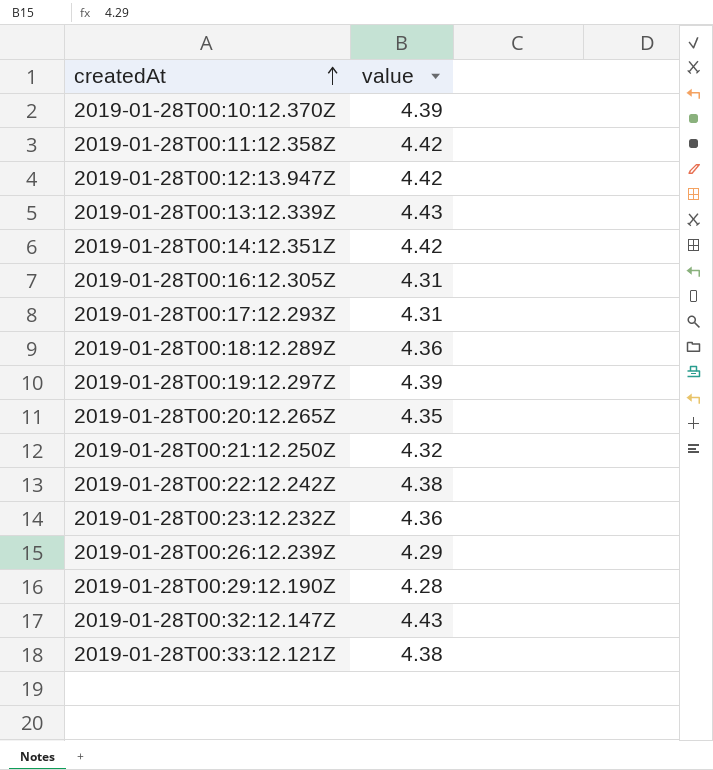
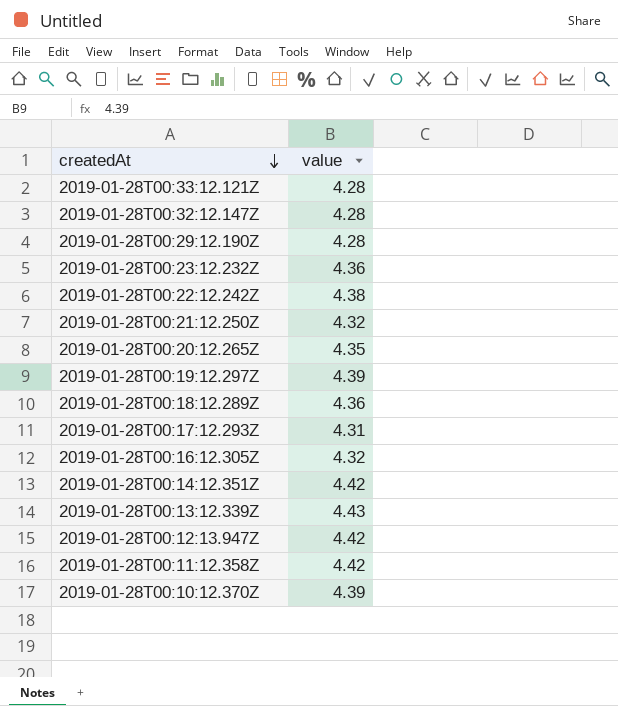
row order: createdAt ascending -> createdAt descending
row 2019-01-28T00:26:12.239Z: 4.29 -> none
2019-01-28T00:33:12.121Z | value: 4.38 -> 4.28
2019-01-28T00:32:12.147Z | value: 4.43 -> 4.28
2019-01-28T00:16:12.305Z | value: 4.31 -> 4.32

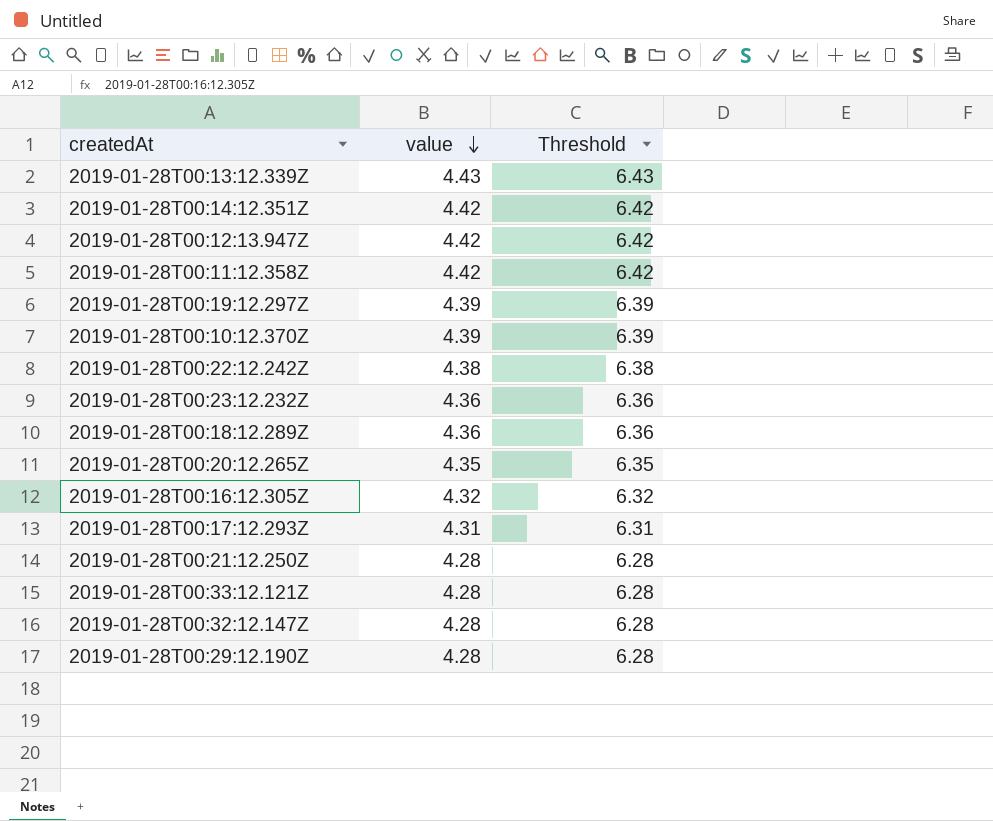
row order: createdAt descending -> value descending
column Threshold | formula: none -> [value] + 2
2019-01-28T00:21:12.250Z | value: 4.32 -> 4.28

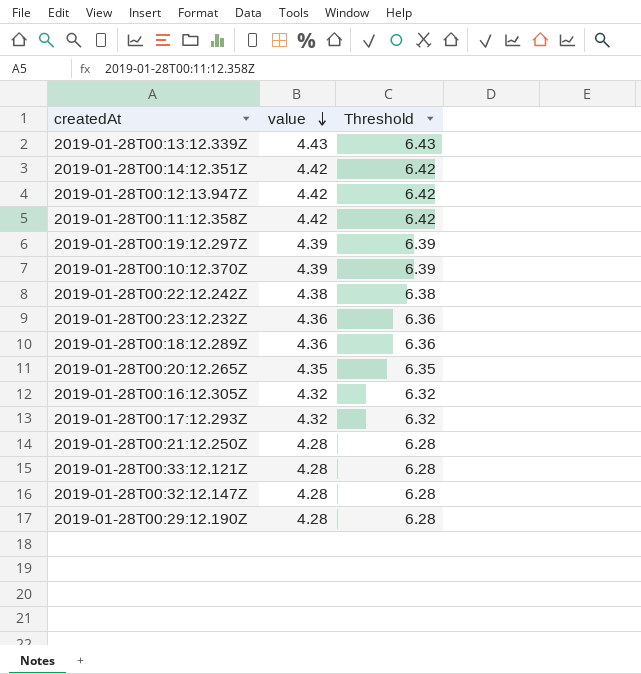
2019-01-28T00:17:12.293Z | value: 4.31 -> 4.32
2019-01-28T00:17:12.293Z | Threshold: 6.31 -> 6.32

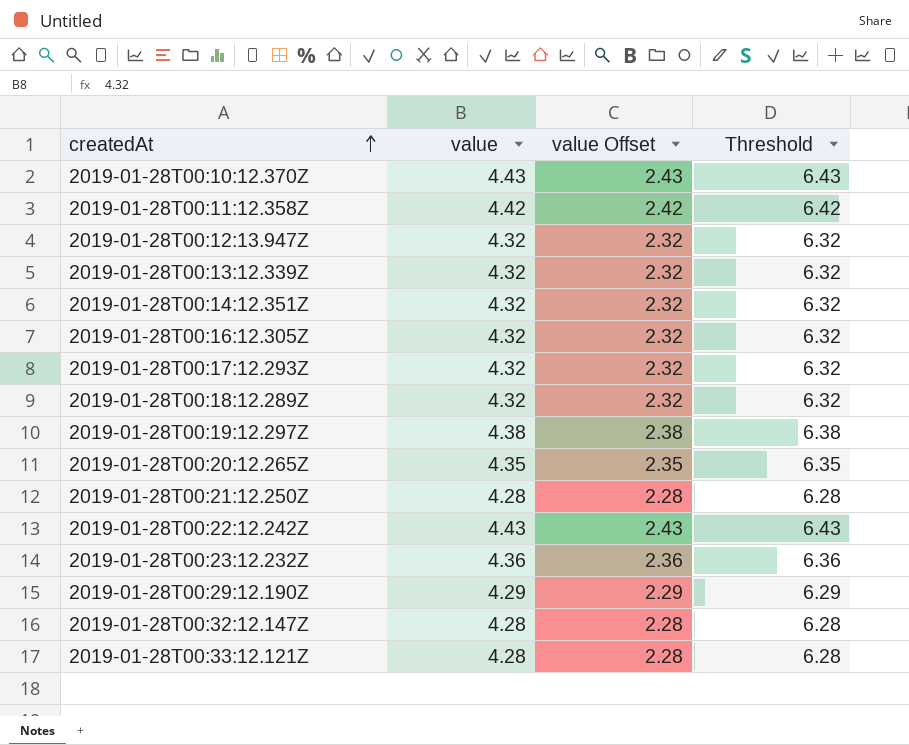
row order: value descending -> createdAt ascending
column value Offset | formula: none -> [value] - 2
2019-01-28T00:10:12.370Z | value: 4.39 -> 4.43
2019-01-28T00:10:12.370Z | Threshold: 6.39 -> 6.43
2019-01-28T00:12:13.947Z | value: 4.42 -> 4.32
2019-01-28T00:12:13.947Z | Threshold: 6.42 -> 6.32
2019-01-28T00:13:12.339Z | value: 4.43 -> 4.32
2019-01-28T00:13:12.339Z | Threshold: 6.43 -> 6.32
2019-01-28T00:14:12.351Z | value: 4.42 -> 4.32
2019-01-28T00:14:12.351Z | Threshold: 6.42 -> 6.32
2019-01-28T00:18:12.289Z | value: 4.36 -> 4.32
2019-01-28T00:18:12.289Z | Threshold: 6.36 -> 6.32
2019-01-28T00:19:12.297Z | value: 4.39 -> 4.38
2019-01-28T00:19:12.297Z | Threshold: 6.39 -> 6.38
2019-01-28T00:22:12.242Z | value: 4.38 -> 4.43
2019-01-28T00:22:12.242Z | Threshold: 6.38 -> 6.43
2019-01-28T00:29:12.190Z | value: 4.28 -> 4.29
2019-01-28T00:29:12.190Z | Threshold: 6.28 -> 6.29

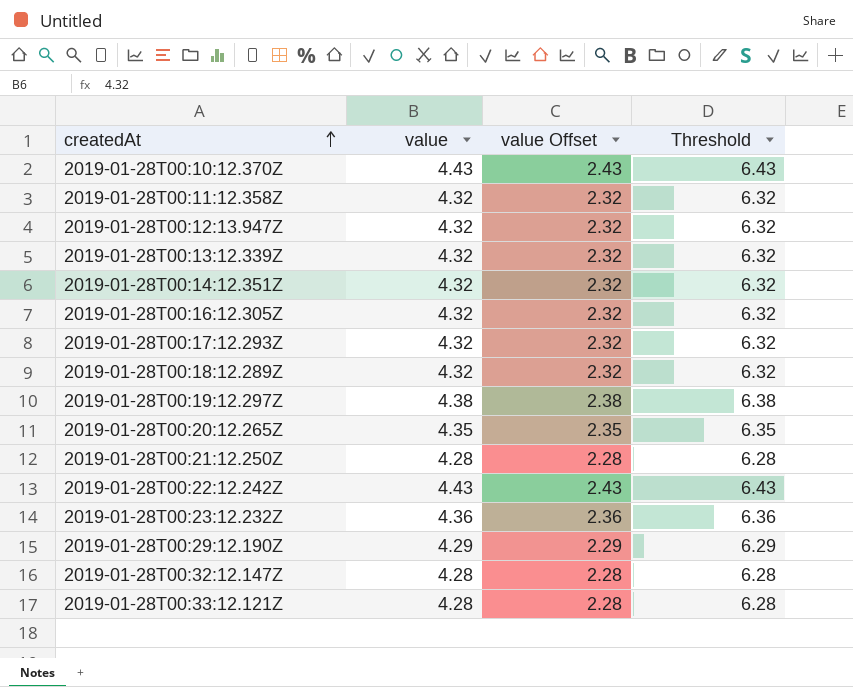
2019-01-28T00:11:12.358Z | value: 4.42 -> 4.32
2019-01-28T00:11:12.358Z | value Offset: 2.42 -> 2.32
2019-01-28T00:11:12.358Z | Threshold: 6.42 -> 6.32

